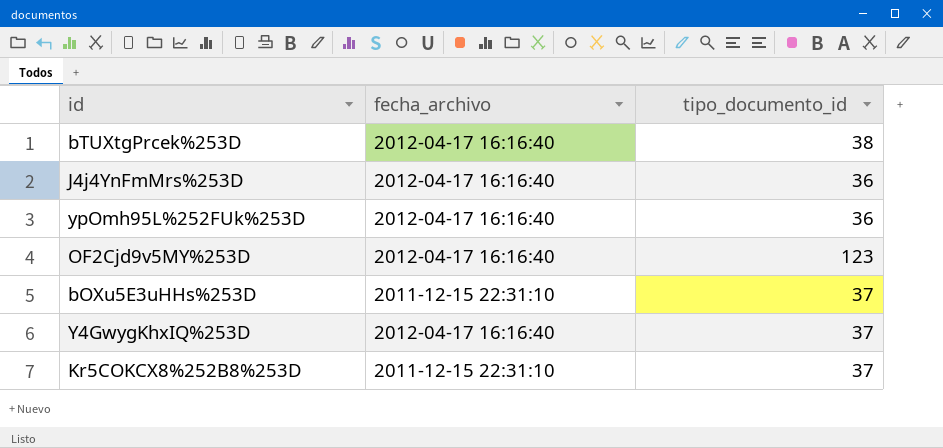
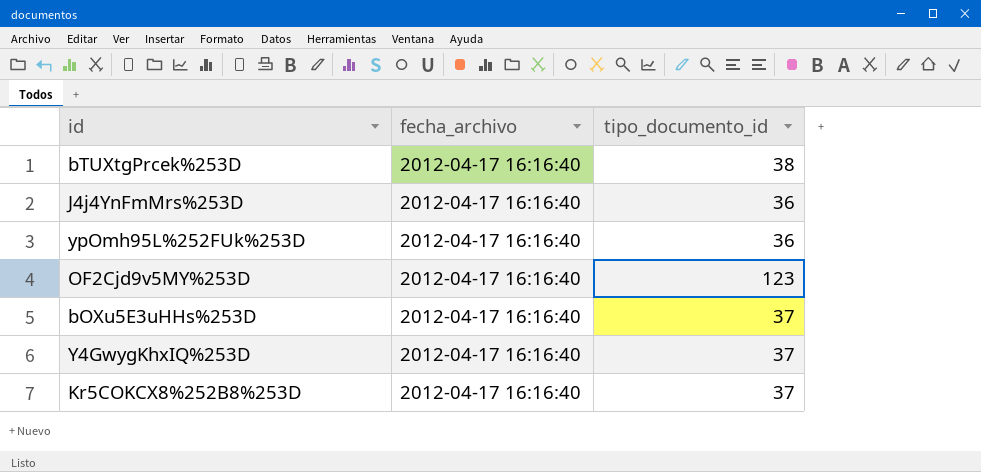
bOXu5E3uHHs%253D | fecha_archivo: 2011-12-15 22:31:10 -> 2012-04-17 16:16:40
Kr5COKCX8%252B8%253D | fecha_archivo: 2011-12-15 22:31:10 -> 2012-04-17 16:16:40

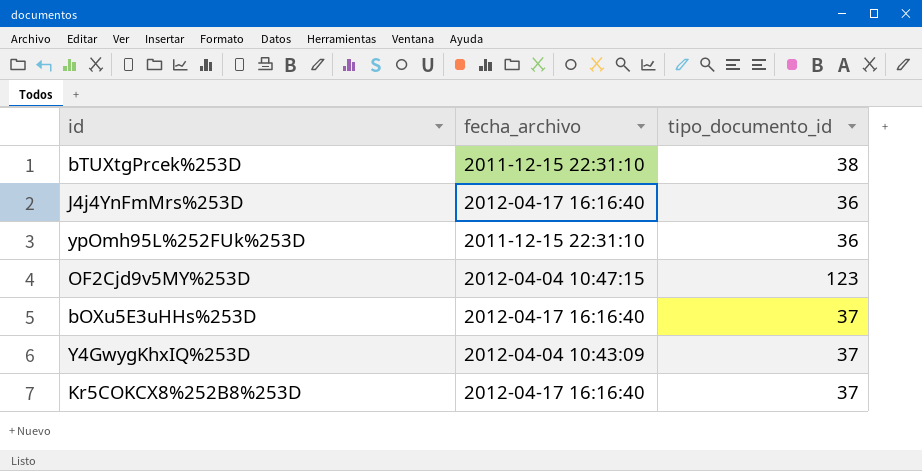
bTUXtgPrcek%253D | fecha_archivo: 2012-04-17 16:16:40 -> 2011-12-15 22:31:10
ypOmh95L%252FUk%253D | fecha_archivo: 2012-04-17 16:16:40 -> 2011-12-15 22:31:10
OF2Cjd9v5MY%253D | fecha_archivo: 2012-04-17 16:16:40 -> 2012-04-04 10:47:15
Y4GwygKhxIQ%253D | fecha_archivo: 2012-04-17 16:16:40 -> 2012-04-04 10:43:09

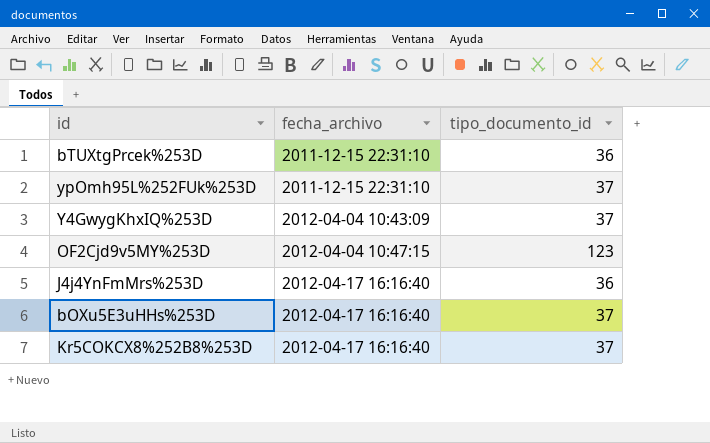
row order: none -> fecha_archivo ascending
bTUXtgPrcek%253D | tipo_documento_id: 38 -> 36
ypOmh95L%252FUk%253D | tipo_documento_id: 36 -> 37

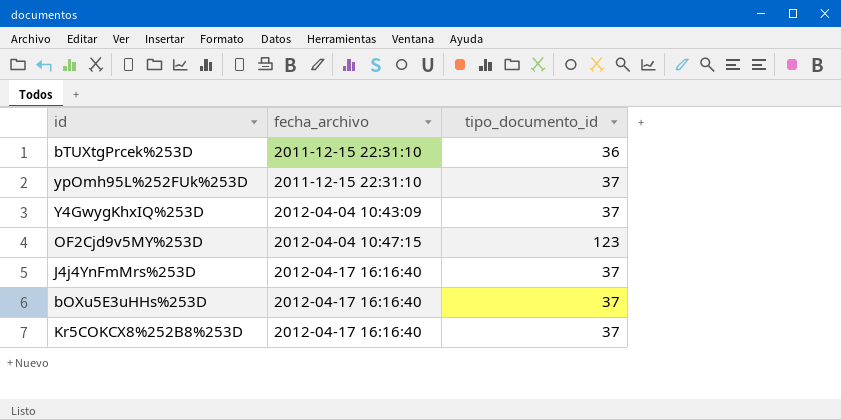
J4j4YnFmMrs%253D | tipo_documento_id: 36 -> 37

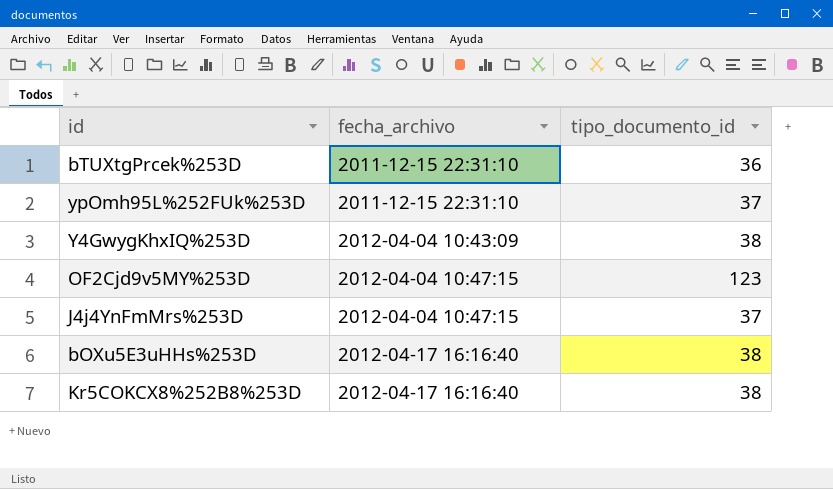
Y4GwygKhxIQ%253D | tipo_documento_id: 37 -> 38
J4j4YnFmMrs%253D | fecha_archivo: 2012-04-17 16:16:40 -> 2012-04-04 10:47:15
bOXu5E3uHHs%253D | tipo_documento_id: 37 -> 38
Kr5COKCX8%252B8%253D | tipo_documento_id: 37 -> 38

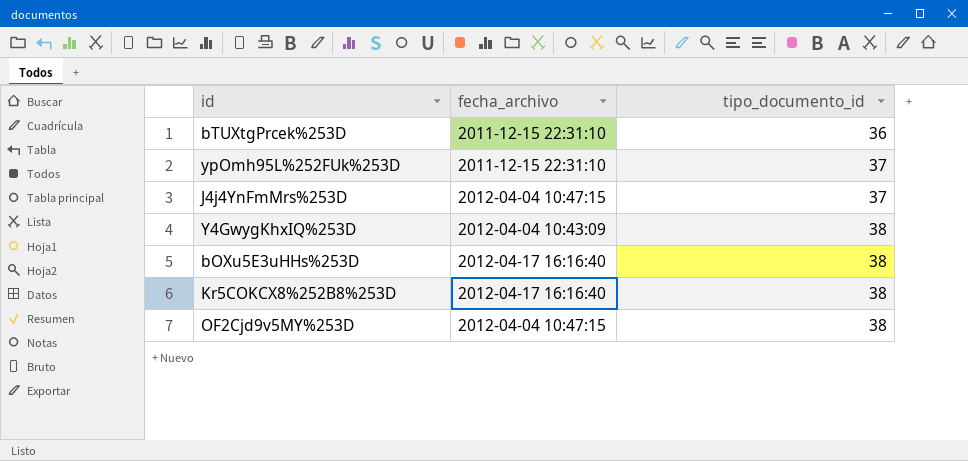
row order: fecha_archivo ascending -> tipo_documento_id ascending
OF2Cjd9v5MY%253D | tipo_documento_id: 123 -> 38

